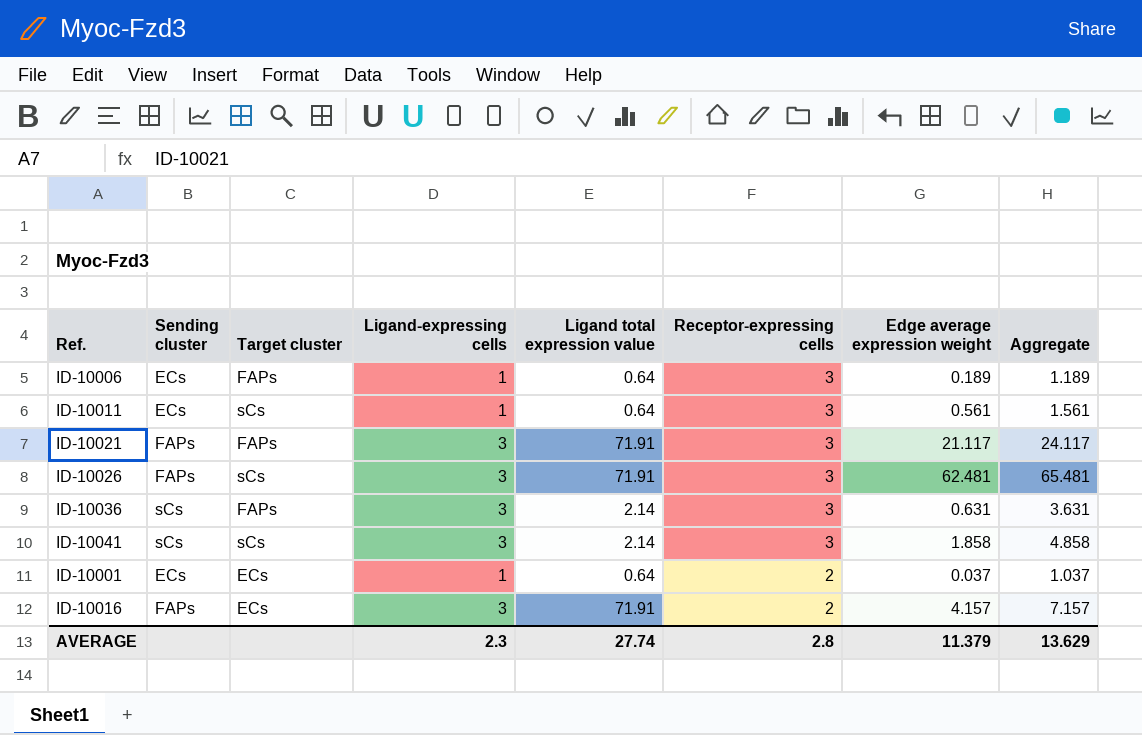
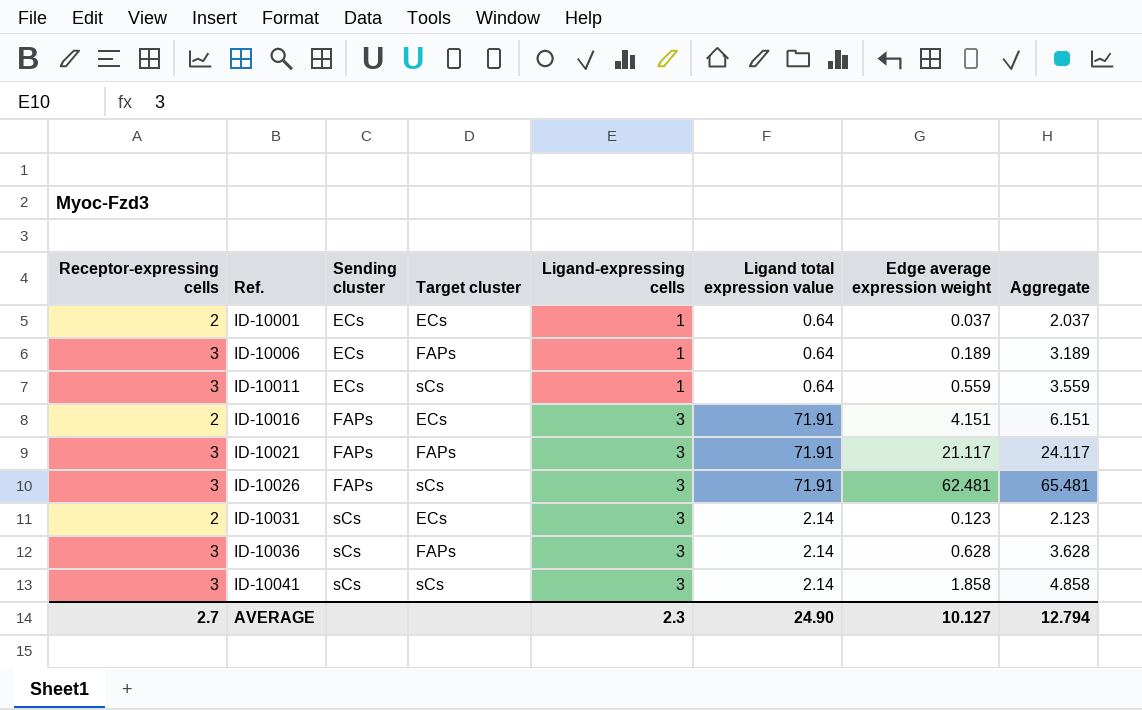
row order: Receptor-expressing cells descending -> Ref. ascending
column Receptor-expressing cells | position: 6 -> 1
column Aggregate | formula: [Ligand-expressing cells] + [Edge average expression weight] -> [Receptor-expressing cells] + [Edge average expression weight]
ID-10011 | Edge average expression weight: 0.561 -> 0.559
ID-10016 | Edge average expression weight: 4.157 -> 4.151
row ID-10031: none -> 2 | sCs | ECs | 3 | 2.14 | 0.123 | 2.123
ID-10036 | Edge average expression weight: 0.631 -> 0.628
AVERAGE | Receptor-expressing cells: 2.8 -> 2.7
AVERAGE | Ligand total expression value: 27.74 -> 24.90
AVERAGE | Edge average expression weight: 11.379 -> 10.127
AVERAGE | Aggregate: 13.629 -> 12.794

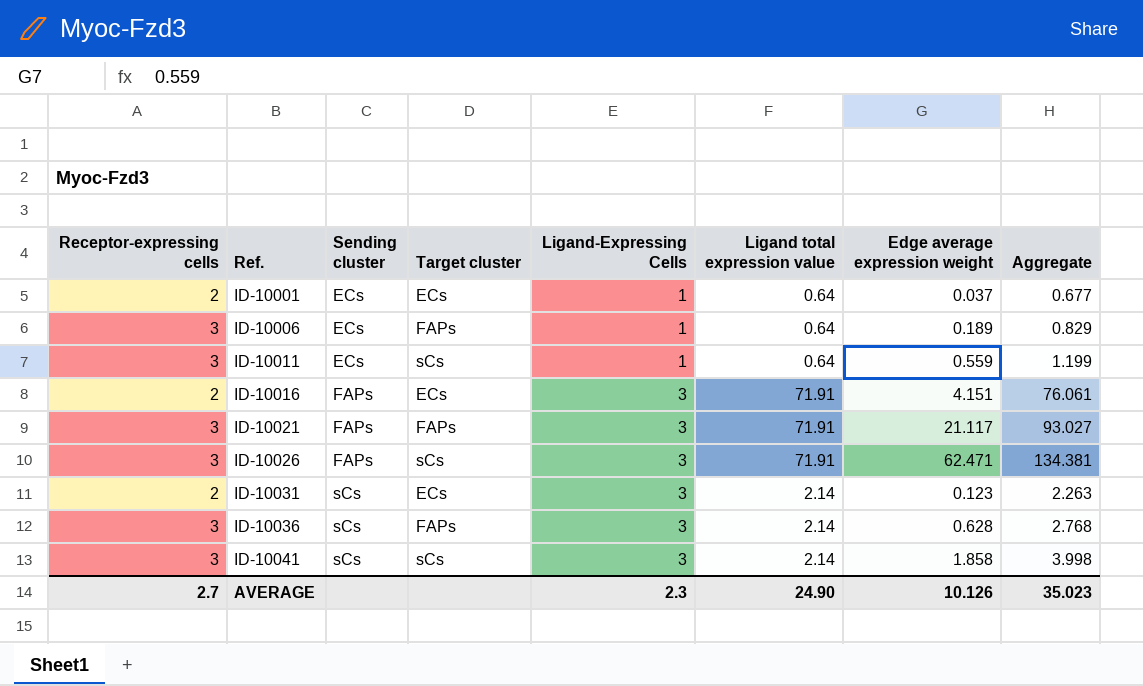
column name: Ligand-expressing cells -> Ligand-Expressing Cells
column Aggregate | formula: [Receptor-expressing cells] + [Edge average expression weight] -> [Ligand total expression value] + [Edge average expression weight]
ID-10026 | Edge average expression weight: 62.481 -> 62.471
AVERAGE | Edge average expression weight: 10.127 -> 10.126
AVERAGE | Aggregate: 12.794 -> 35.023

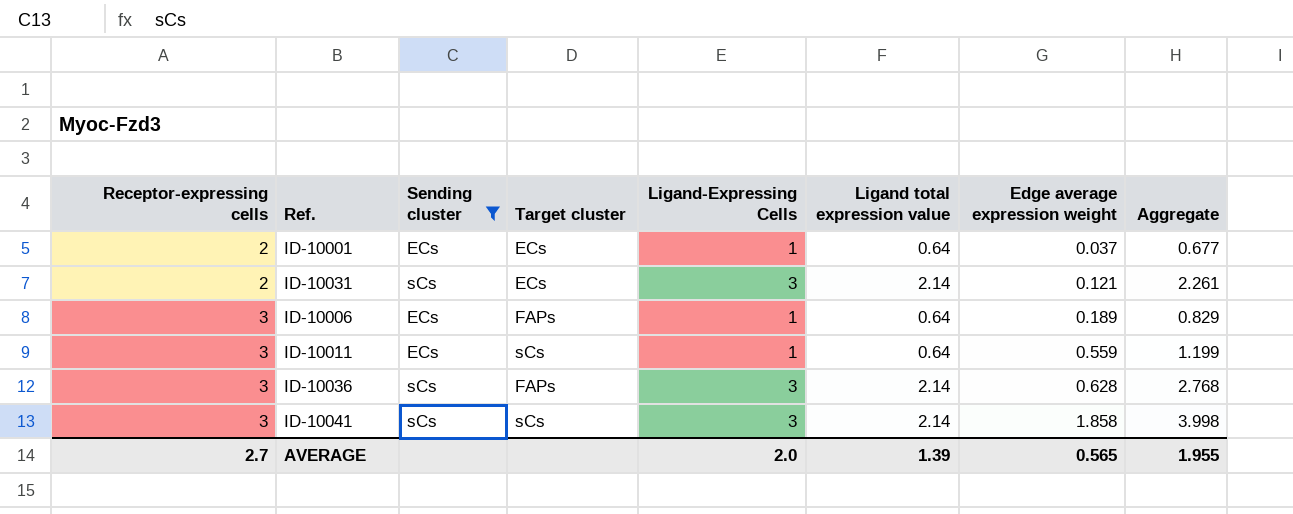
filter: none -> Sending cluster != FAPs
row order: Ref. ascending -> Receptor-expressing cells ascending
ID-10031 | Edge average expression weight: 0.123 -> 0.121
ID-10031 | Aggregate: 2.263 -> 2.261
AVERAGE | Ligand-Expressing Cells: 2.3 -> 2.0
AVERAGE | Ligand total expression value: 24.90 -> 1.39
AVERAGE | Edge average expression weight: 10.126 -> 0.565
AVERAGE | Aggregate: 35.023 -> 1.955

